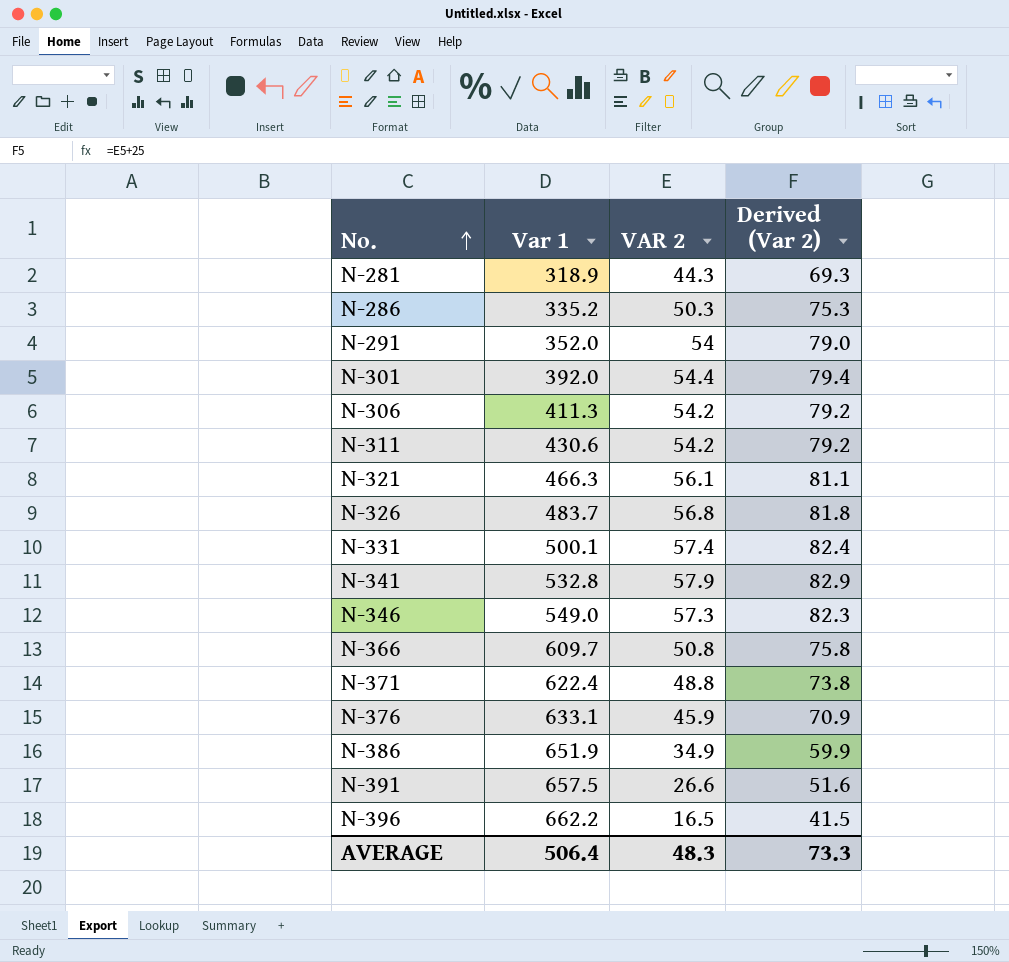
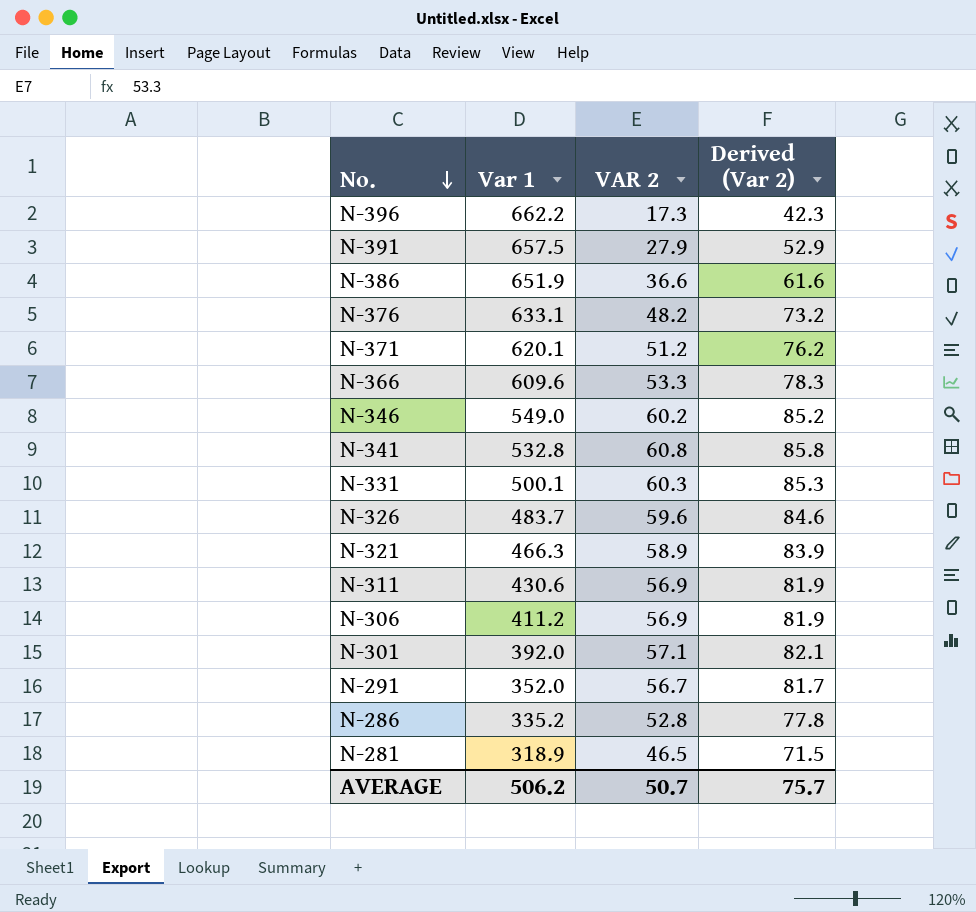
row order: No. ascending -> No. descending
N-396 | VAR 2: 16.5 -> 17.3
N-396 | Derived (Var 2): 41.5 -> 42.3
N-391 | VAR 2: 26.6 -> 27.9
N-391 | Derived (Var 2): 51.6 -> 52.9
N-386 | VAR 2: 34.9 -> 36.6
N-386 | Derived (Var 2): 59.9 -> 61.6
N-376 | VAR 2: 45.9 -> 48.2
N-376 | Derived (Var 2): 70.9 -> 73.2
N-371 | Var 1: 622.4 -> 620.1
N-371 | VAR 2: 48.8 -> 51.2
N-371 | Derived (Var 2): 73.8 -> 76.2
N-366 | Var 1: 609.7 -> 609.6
N-366 | VAR 2: 50.8 -> 53.3
N-366 | Derived (Var 2): 75.8 -> 78.3
N-346 | VAR 2: 57.3 -> 60.2
N-346 | Derived (Var 2): 82.3 -> 85.2
N-341 | VAR 2: 57.9 -> 60.8
N-341 | Derived (Var 2): 82.9 -> 85.8
N-331 | VAR 2: 57.4 -> 60.3
N-331 | Derived (Var 2): 82.4 -> 85.3
N-326 | VAR 2: 56.8 -> 59.6
N-326 | Derived (Var 2): 81.8 -> 84.6
N-321 | VAR 2: 56.1 -> 58.9
N-321 | Derived (Var 2): 81.1 -> 83.9
N-311 | VAR 2: 54.2 -> 56.9
N-311 | Derived (Var 2): 79.2 -> 81.9
N-306 | Var 1: 411.3 -> 411.2
N-306 | VAR 2: 54.2 -> 56.9
N-306 | Derived (Var 2): 79.2 -> 81.9
N-301 | VAR 2: 54.4 -> 57.1
N-301 | Derived (Var 2): 79.4 -> 82.1
N-291 | VAR 2: 54 -> 56.7
N-291 | Derived (Var 2): 79.0 -> 81.7
N-286 | VAR 2: 50.3 -> 52.8
N-286 | Derived (Var 2): 75.3 -> 77.8
N-281 | VAR 2: 44.3 -> 46.5
N-281 | Derived (Var 2): 69.3 -> 71.5
AVERAGE | Var 1: 506.4 -> 506.2
AVERAGE | VAR 2: 48.3 -> 50.7
AVERAGE | Derived (Var 2): 73.3 -> 75.7

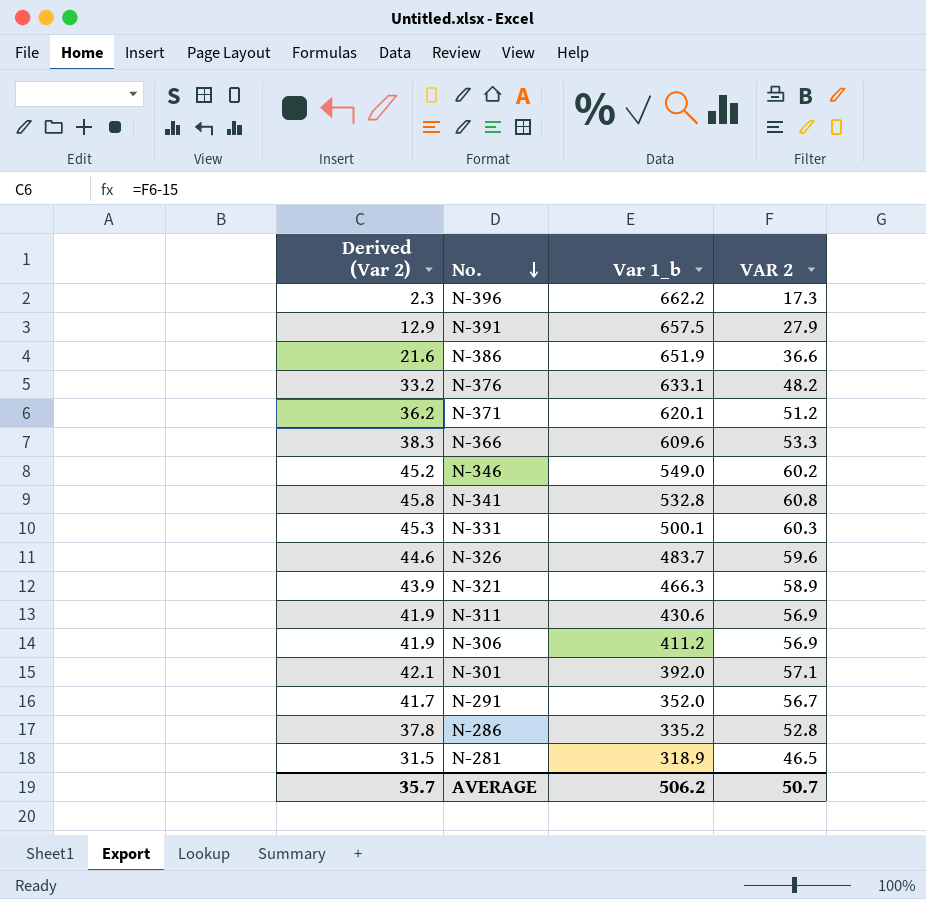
column Derived (Var 2) | formula: [VAR 2] + 25 -> [VAR 2] - 15
column Derived (Var 2) | position: 4 -> 1
column name: Var 1 -> Var 1_b
AVERAGE | Derived (Var 2): 75.7 -> 35.7

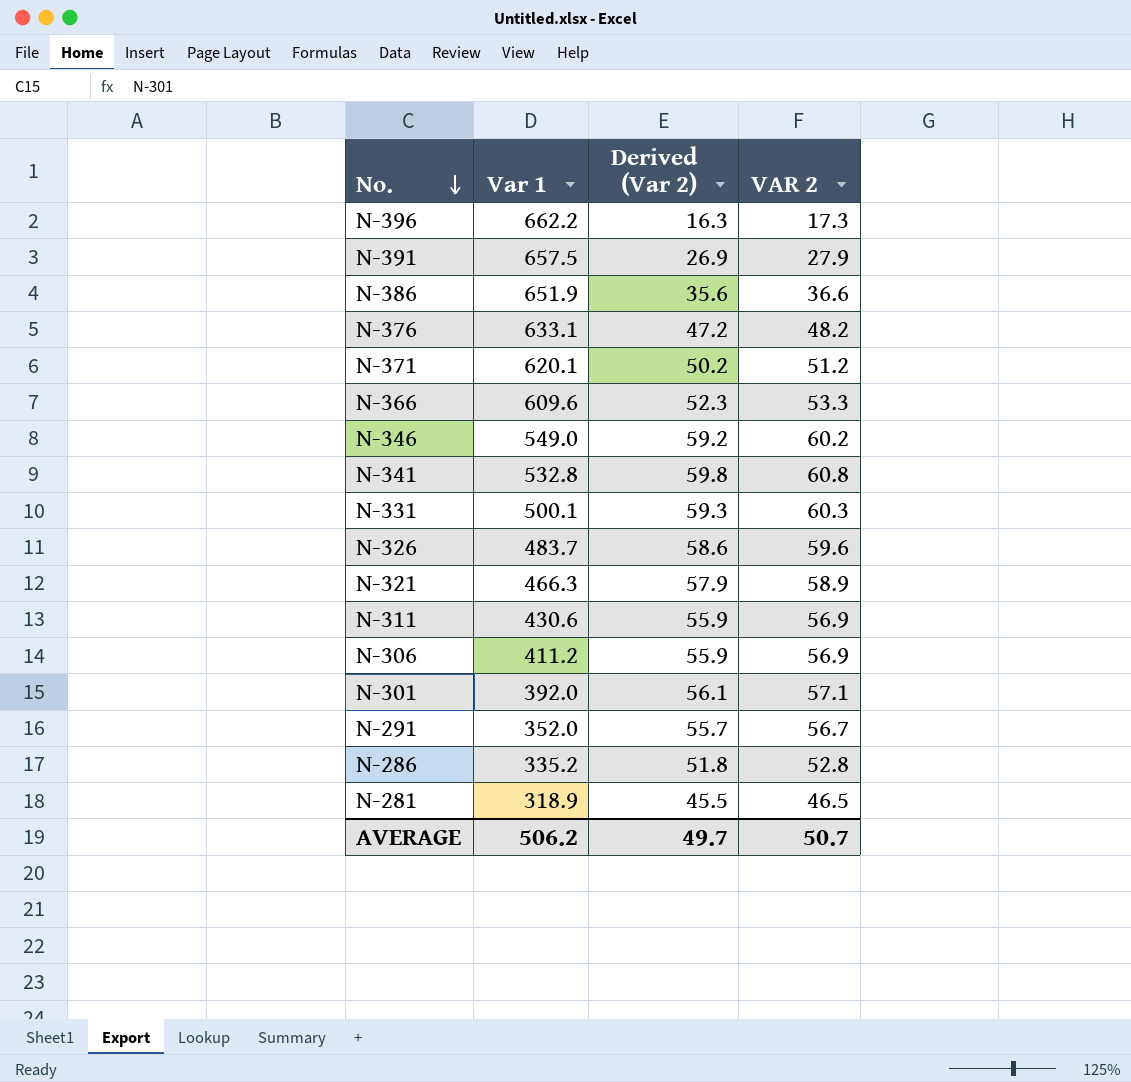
column name: Var 1_b -> Var 1
column Derived (Var 2) | formula: [VAR 2] - 15 -> [VAR 2] - 1
column Derived (Var 2) | position: 1 -> 3
AVERAGE | Derived (Var 2): 35.7 -> 49.7

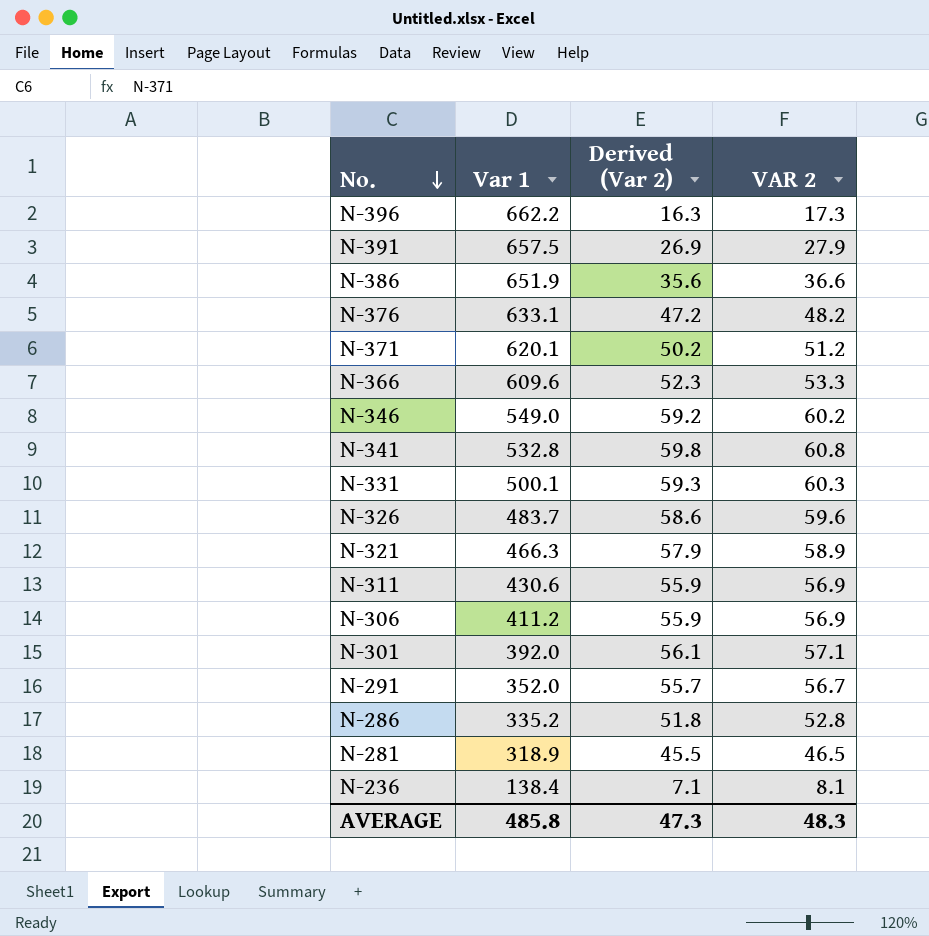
row N-236: none -> 138.4 | 7.1 | 8.1
AVERAGE | Var 1: 506.2 -> 485.8
AVERAGE | Derived (Var 2): 49.7 -> 47.3
AVERAGE | VAR 2: 50.7 -> 48.3

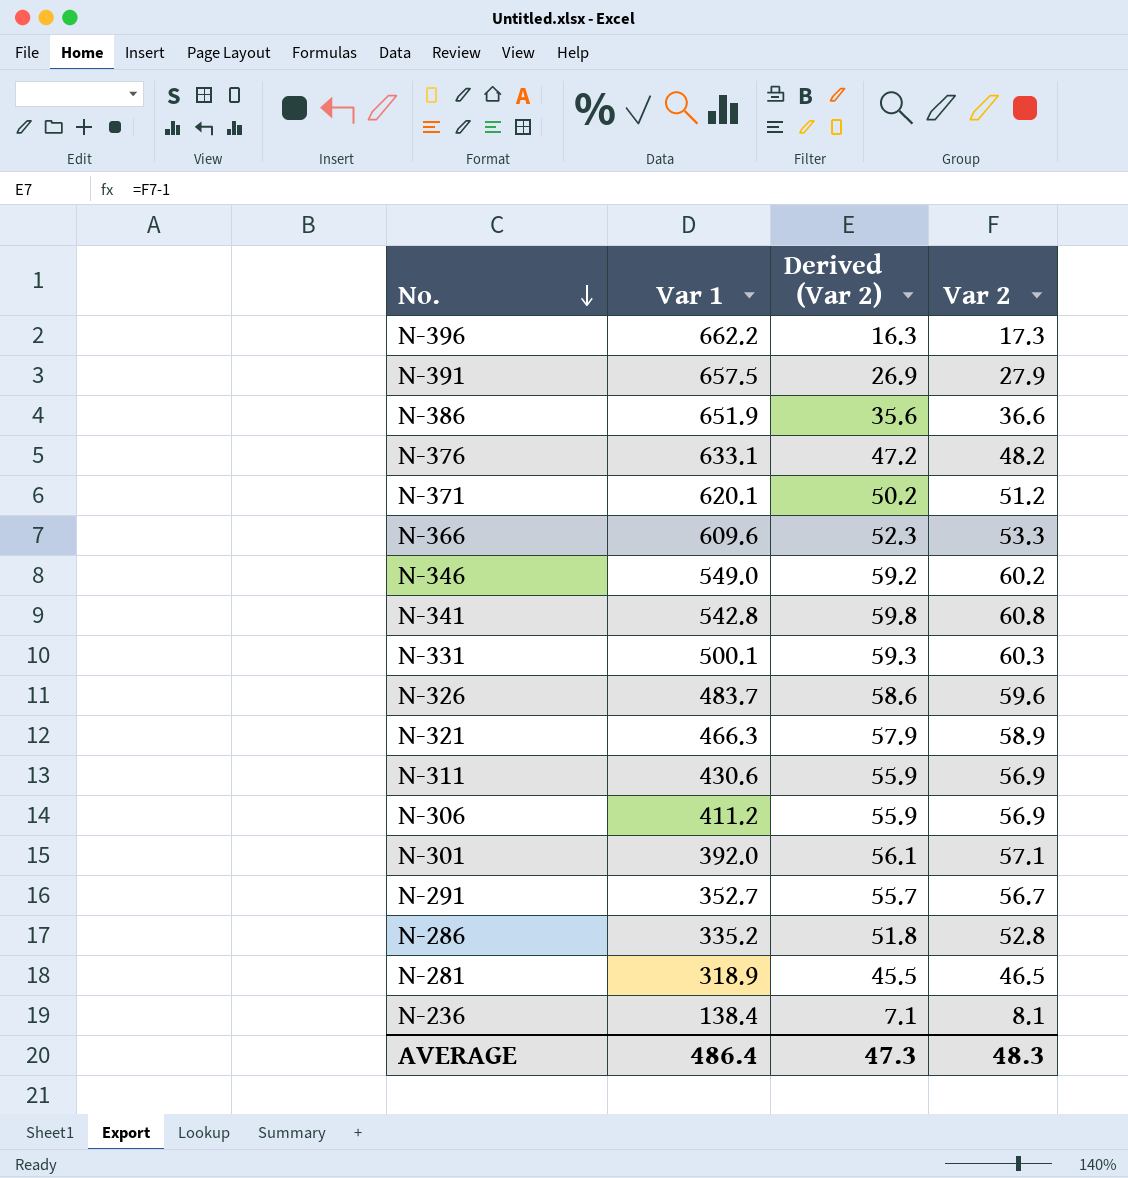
column name: VAR 2 -> Var 2
N-341 | Var 1: 532.8 -> 542.8
N-291 | Var 1: 352.0 -> 352.7
AVERAGE | Var 1: 485.8 -> 486.4

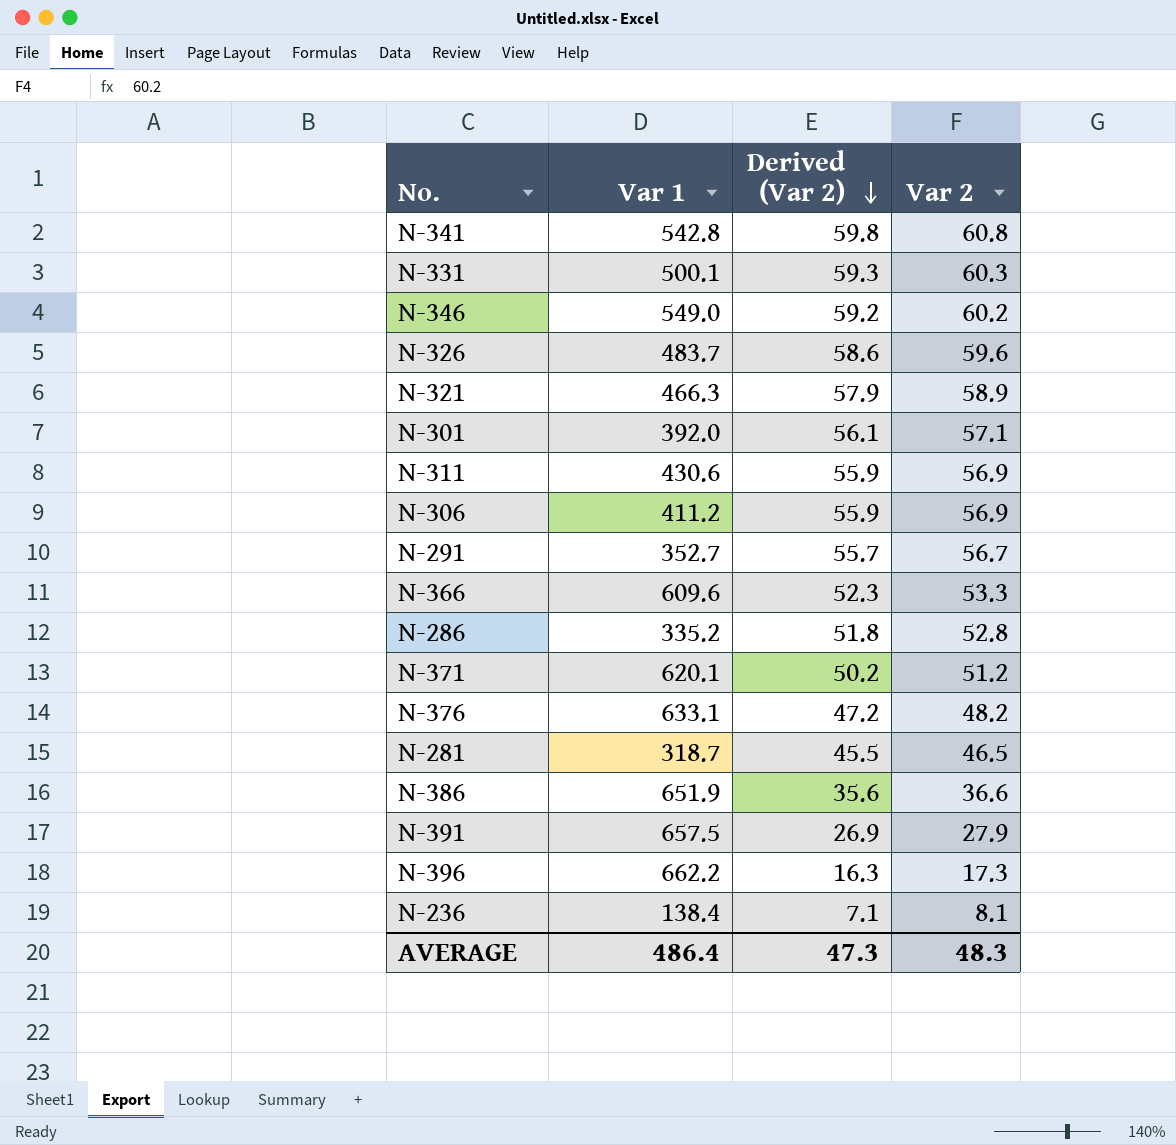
row order: No. descending -> Derived (Var 2) descending
N-281 | Var 1: 318.9 -> 318.7

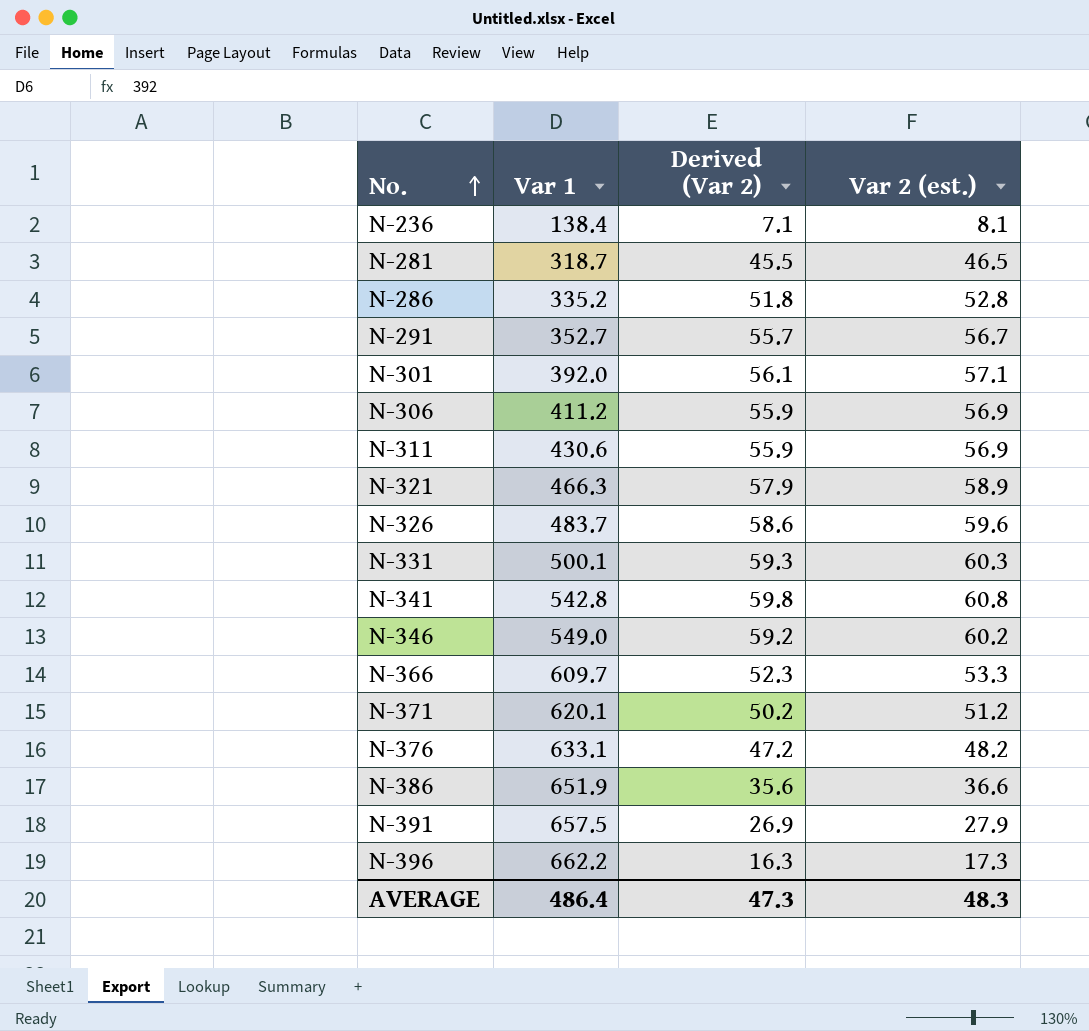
row order: Derived (Var 2) descending -> No. ascending
column name: Var 2 -> Var 2 (est.)
N-366 | Var 1: 609.6 -> 609.7

